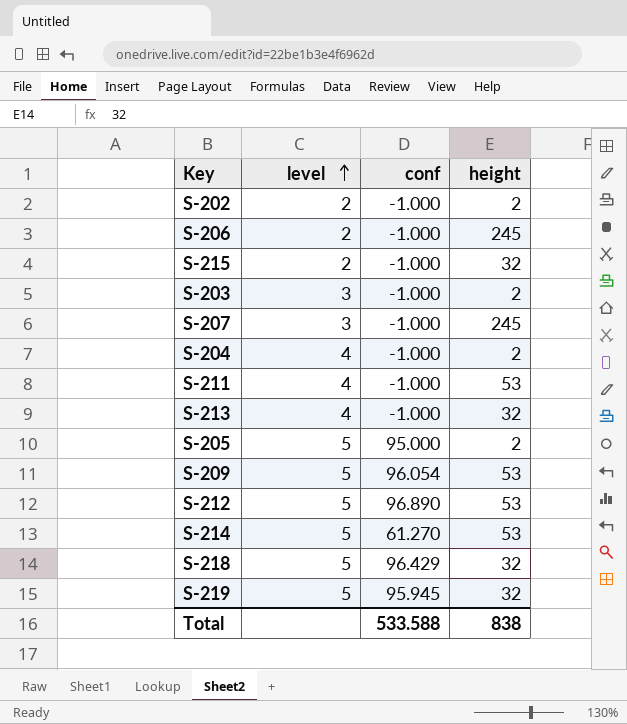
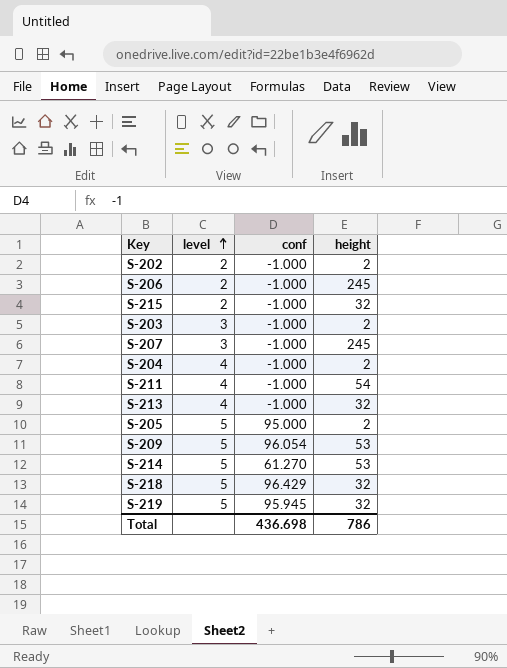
row S-212: 5 | 96.890 | 53 -> none
S-211 | height: 53 -> 54
Total | conf: 533.588 -> 436.698
Total | height: 838 -> 786

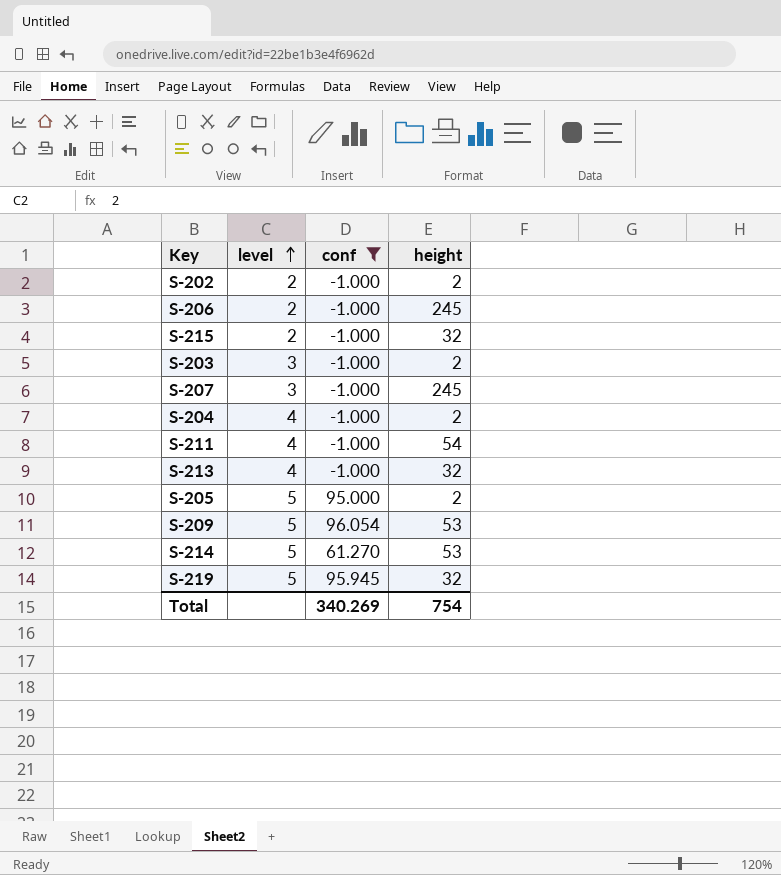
filter: none -> conf != 96.429
Total | conf: 436.698 -> 340.269
Total | height: 786 -> 754

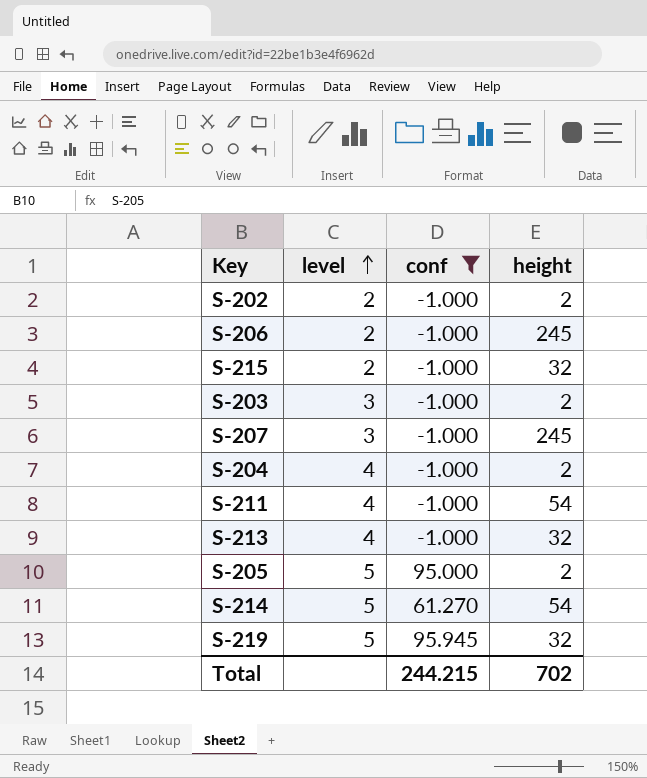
row S-209: 5 | 96.054 | 53 -> none
S-214 | height: 53 -> 54
Total | conf: 340.269 -> 244.215
Total | height: 754 -> 702

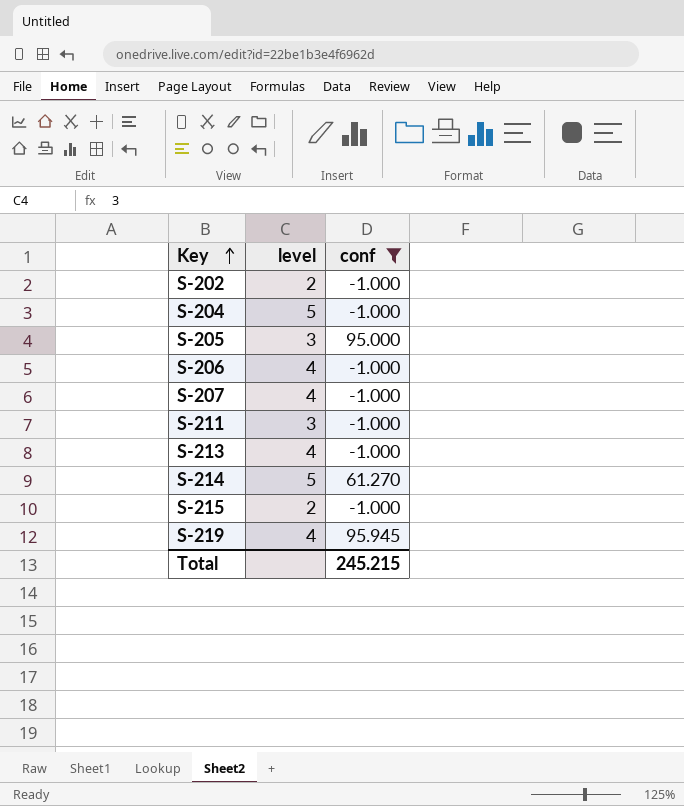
row order: level ascending -> Key ascending
column height | position: 4 -> none
row S-203: 3 | -1.000 | 2 -> none
S-204 | level: 4 -> 5
S-205 | level: 5 -> 3
S-206 | level: 2 -> 4
S-207 | level: 3 -> 4
S-211 | level: 4 -> 3
S-219 | level: 5 -> 4
Total | conf: 244.215 -> 245.215

